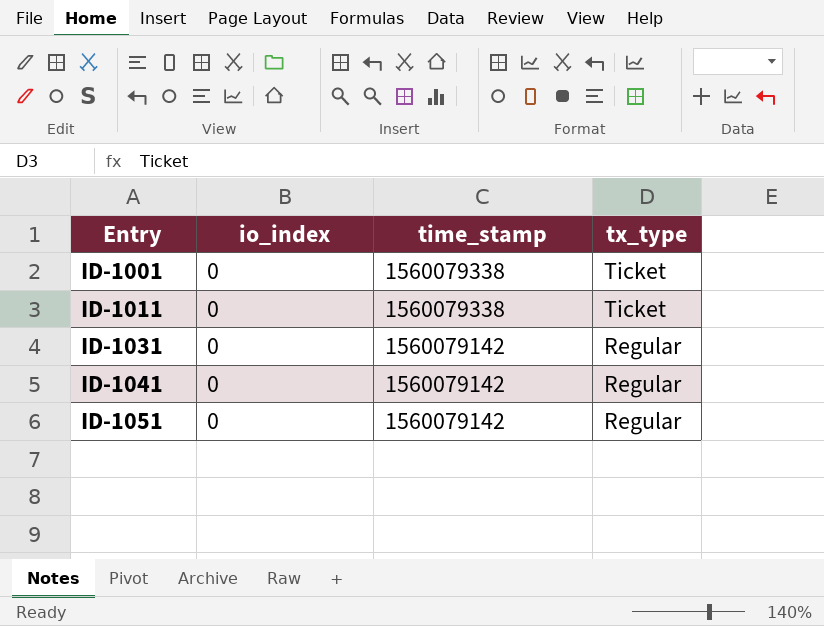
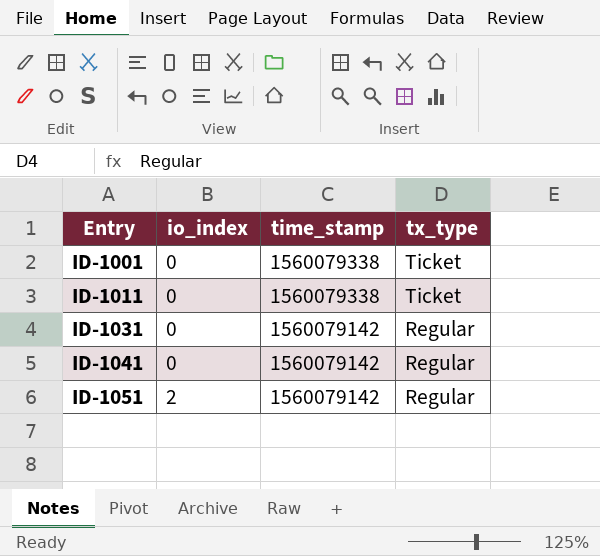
ID-1051 | io_index: 0 -> 2

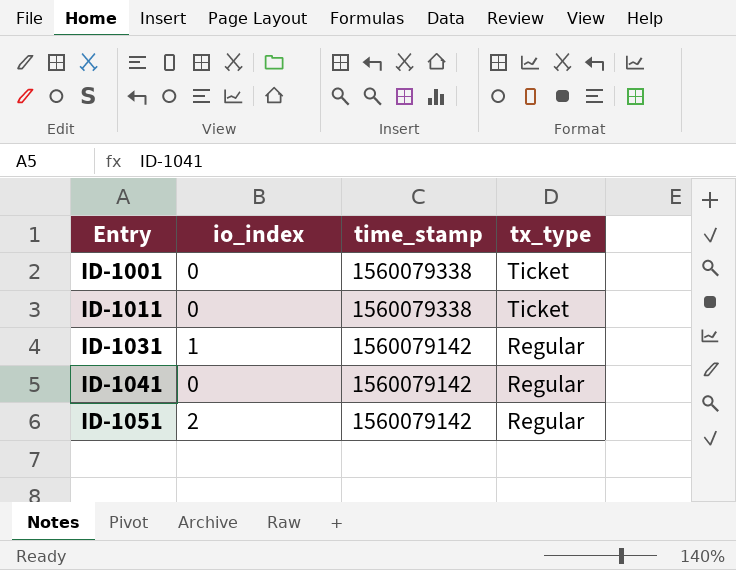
ID-1031 | io_index: 0 -> 1

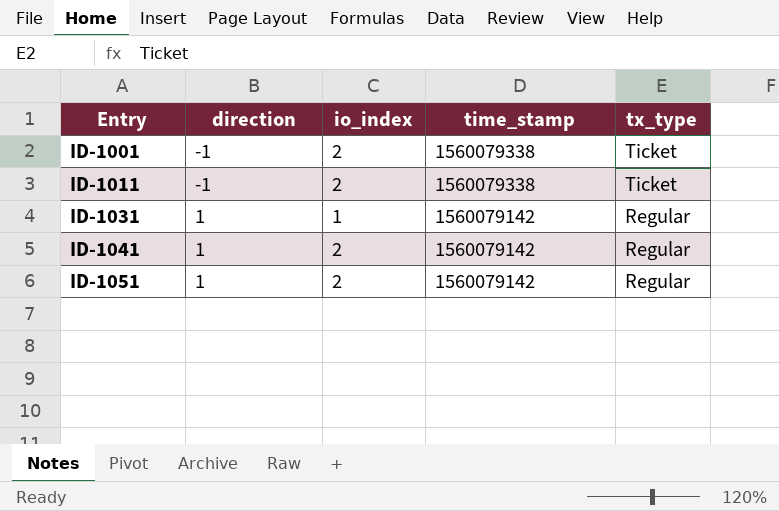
column direction | position: none -> 2
ID-1001 | io_index: 0 -> 2
ID-1011 | io_index: 0 -> 2
ID-1041 | io_index: 0 -> 2

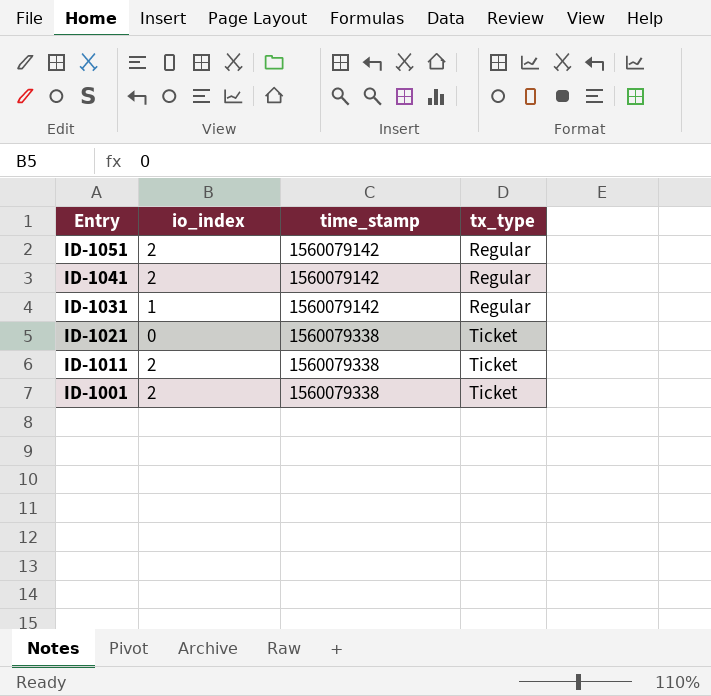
row order: Entry ascending -> Entry descending
column direction | position: 2 -> none
row ID-1021: none -> 0 | 1560079338 | Ticket

